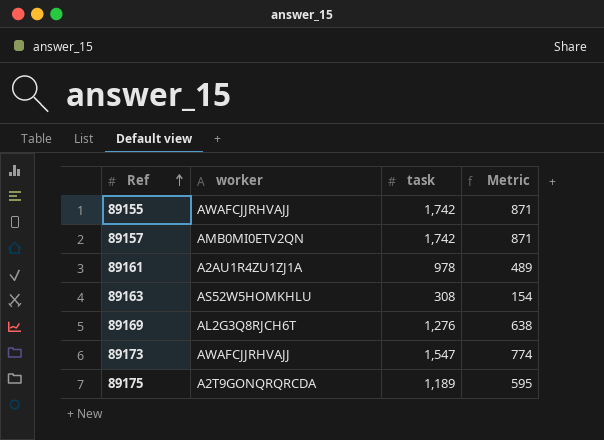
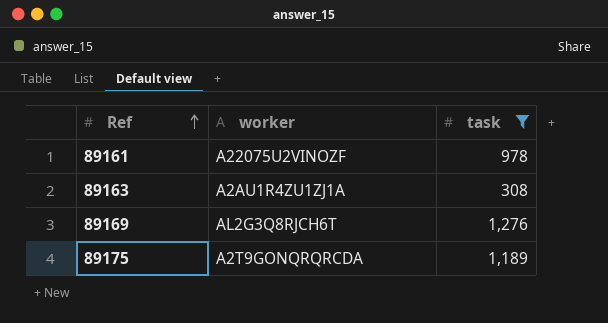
filter: none -> task <= 1,276
column Metric | formula: [task] * 0.5 -> none
89161 | worker: A2AU1R4ZU1ZJ1A -> A22075U2VINOZF
89163 | worker: AS52W5HOMKHLU -> A2AU1R4ZU1ZJ1A

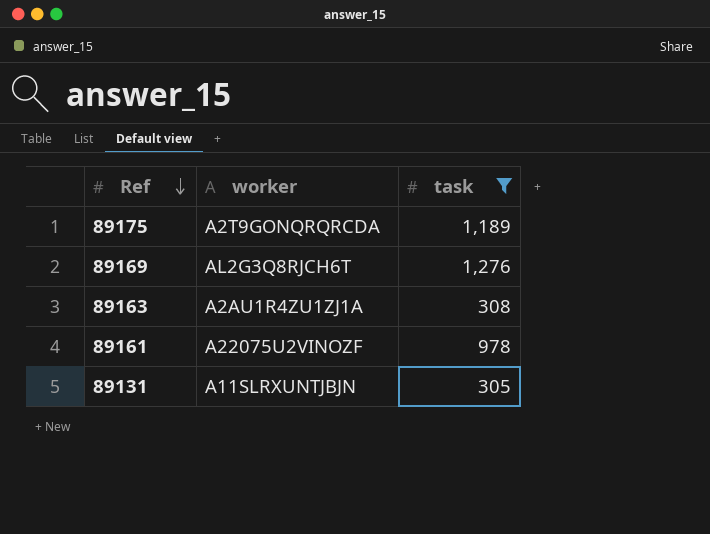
row order: Ref ascending -> Ref descending
row 89131: none -> A11SLRXUNTJBJN | 305

